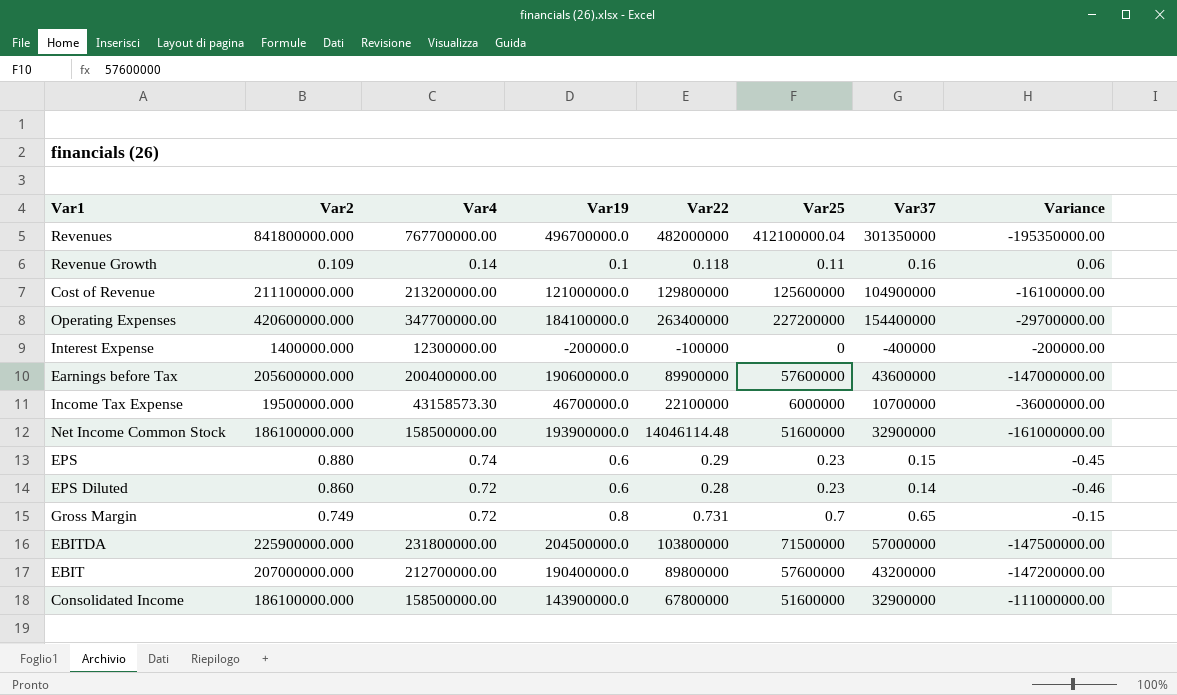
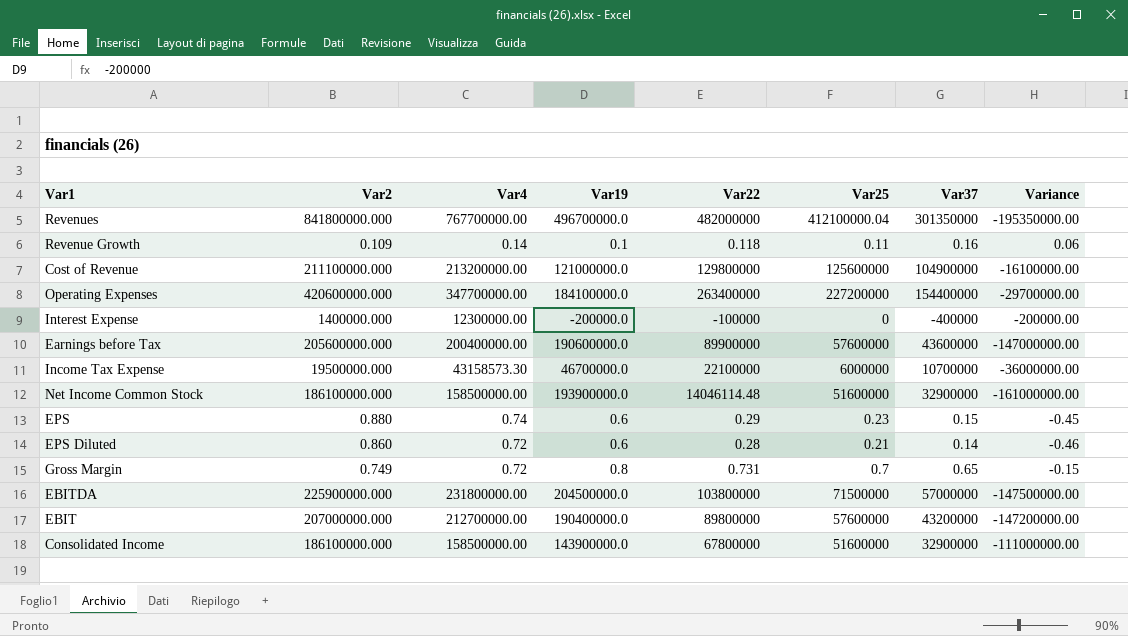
EPS Diluted | Var25: 0.23 -> 0.21

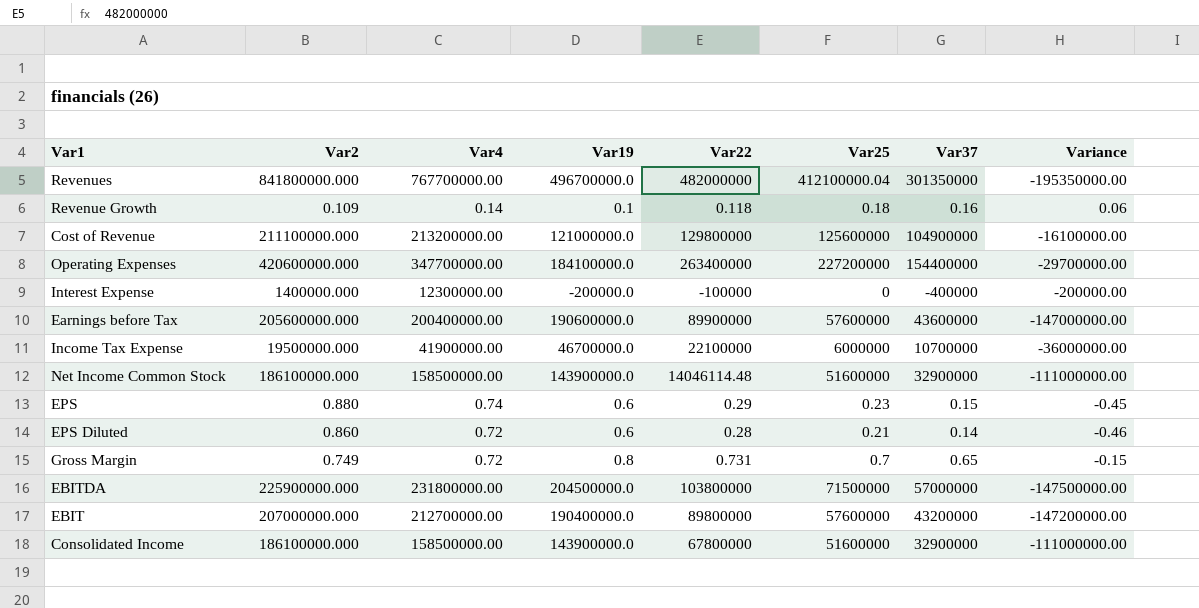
Revenue Growth | Var25: 0.11 -> 0.18
Income Tax Expense | Var4: 43158573.30 -> 41900000.00
Net Income Common Stock | Var19: 193900000.0 -> 143900000.0
Net Income Common Stock | Variance: -161000000.00 -> -111000000.00

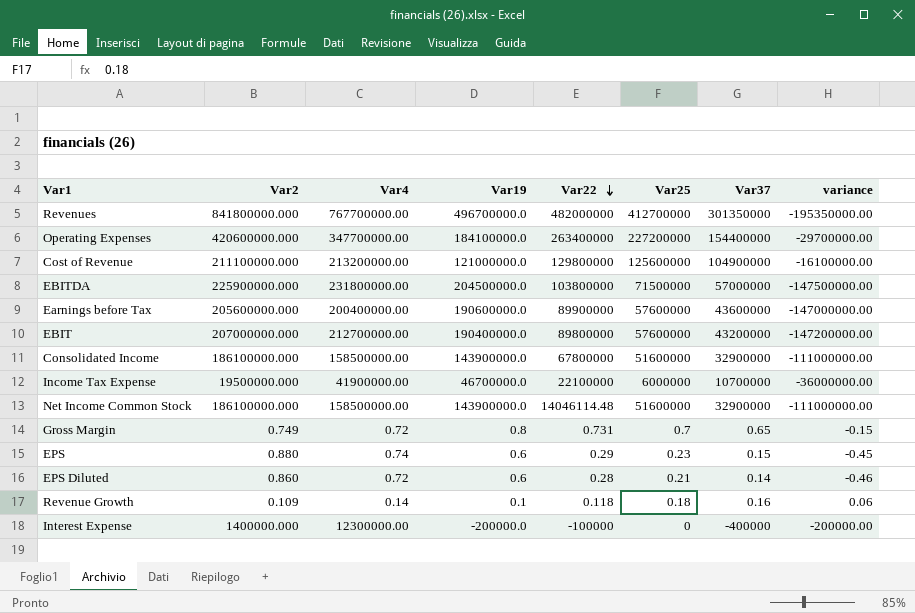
row order: none -> Var22 descending
column name: Variance -> variance
Revenues | Var25: 412100000.04 -> 412700000

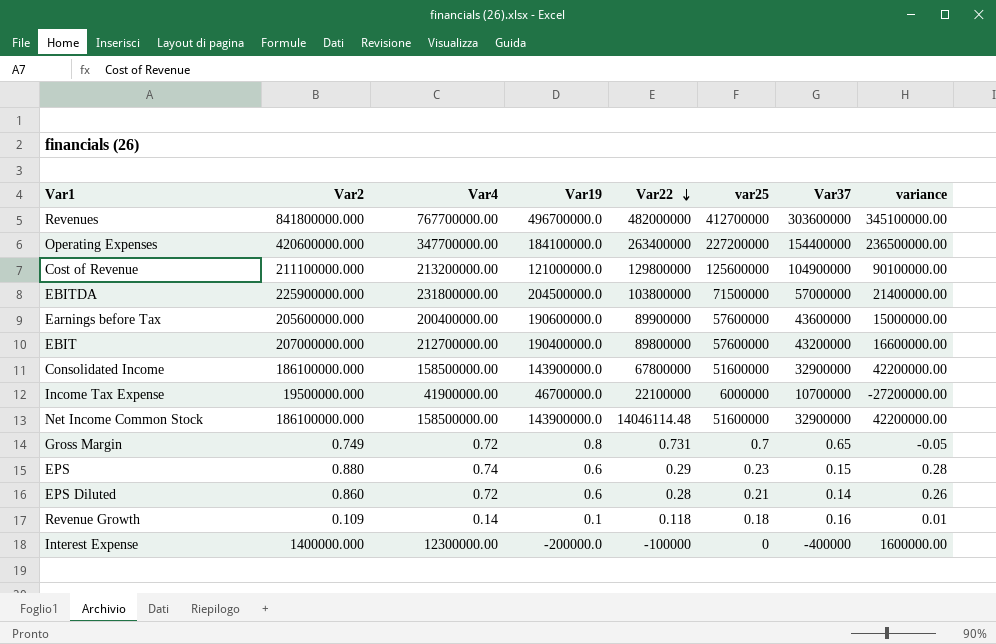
column name: Var25 -> var25
column variance | formula: [Var37] - [Var19] -> [Var2] - [Var19]
Revenues | Var37: 301350000 -> 303600000

